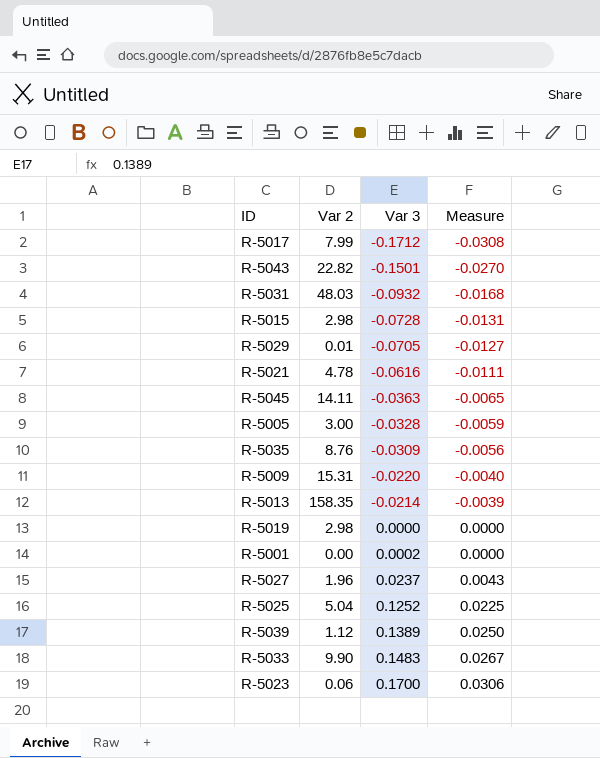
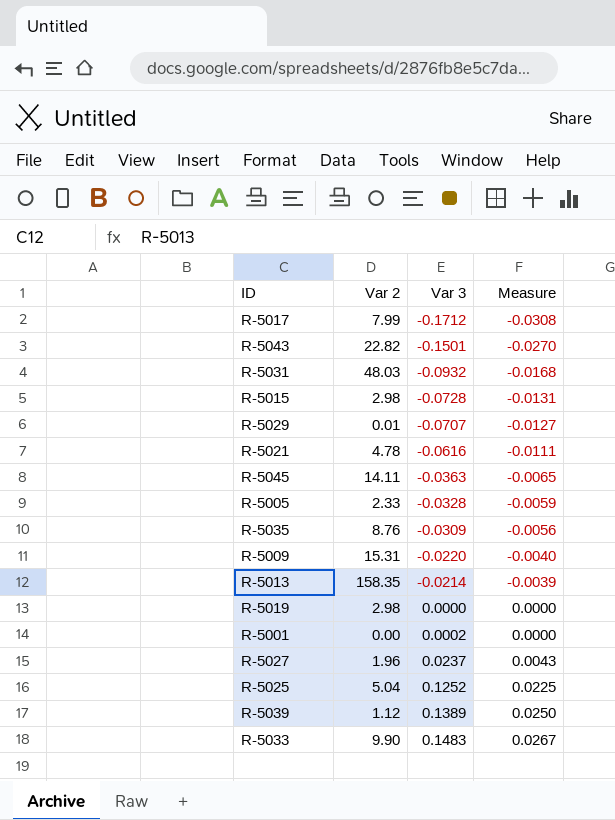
row R-5023: 0.06 | 0.1700 | 0.0306 -> none
R-5029 | Var 3: -0.0705 -> -0.0707
R-5005 | Var 2: 3.00 -> 2.33

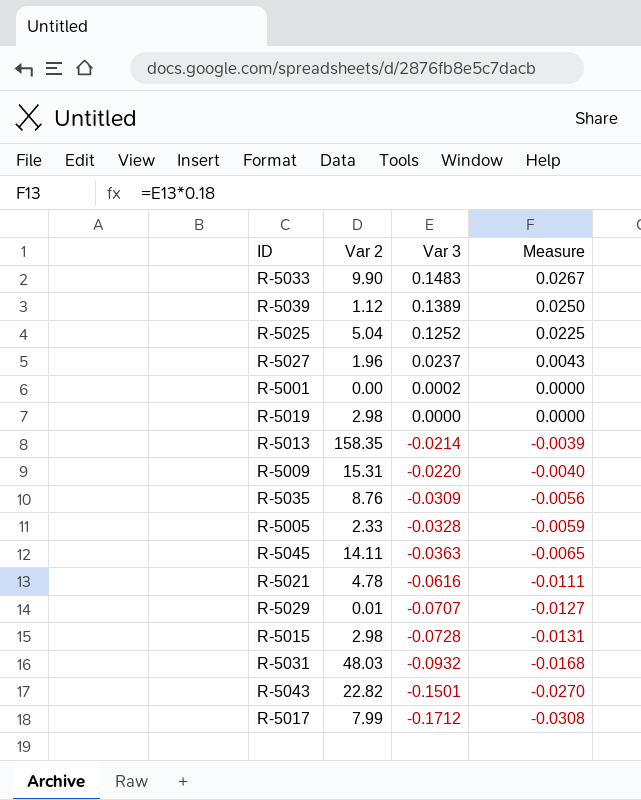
row order: Var 3 ascending -> Var 3 descending

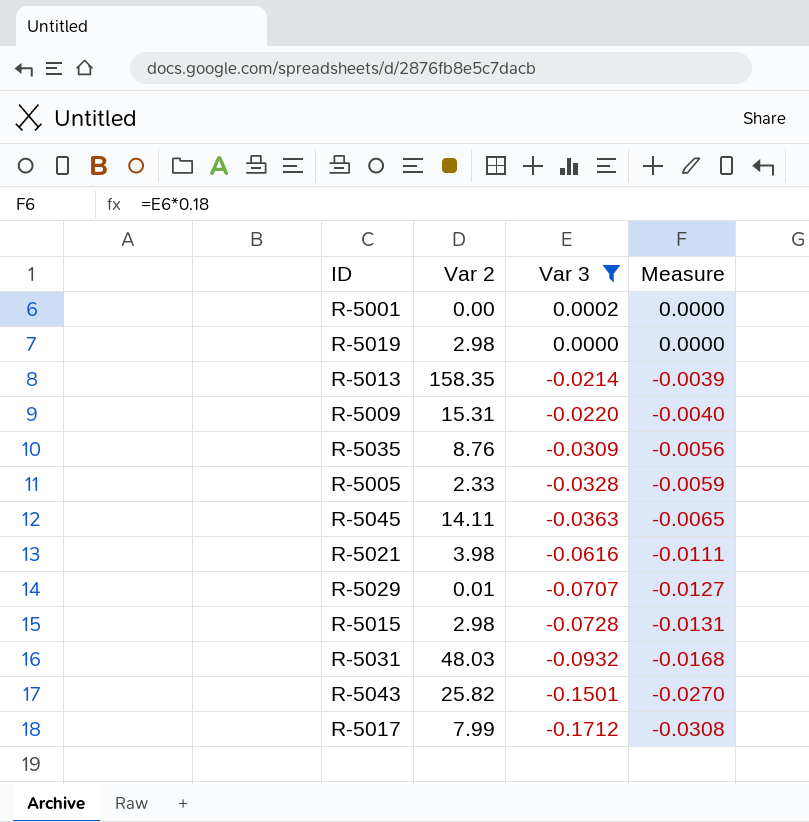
filter: none -> Var 3 <= 0.0002
R-5021 | Var 2: 4.78 -> 3.98
R-5043 | Var 2: 22.82 -> 25.82

